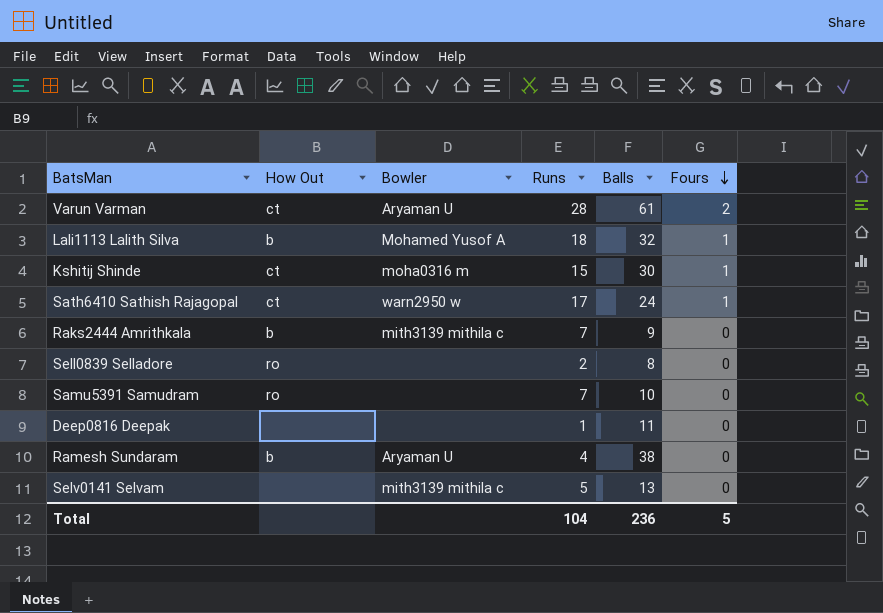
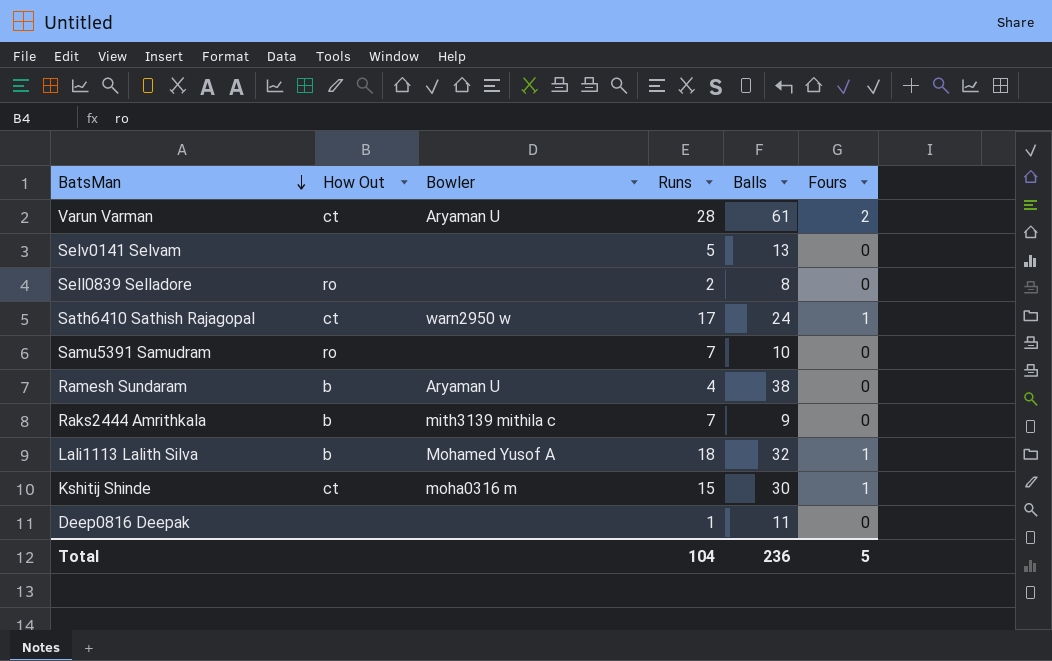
row order: Fours descending -> BatsMan descending
Selv0141 Selvam | Bowler: mith3139 mithila c -> none

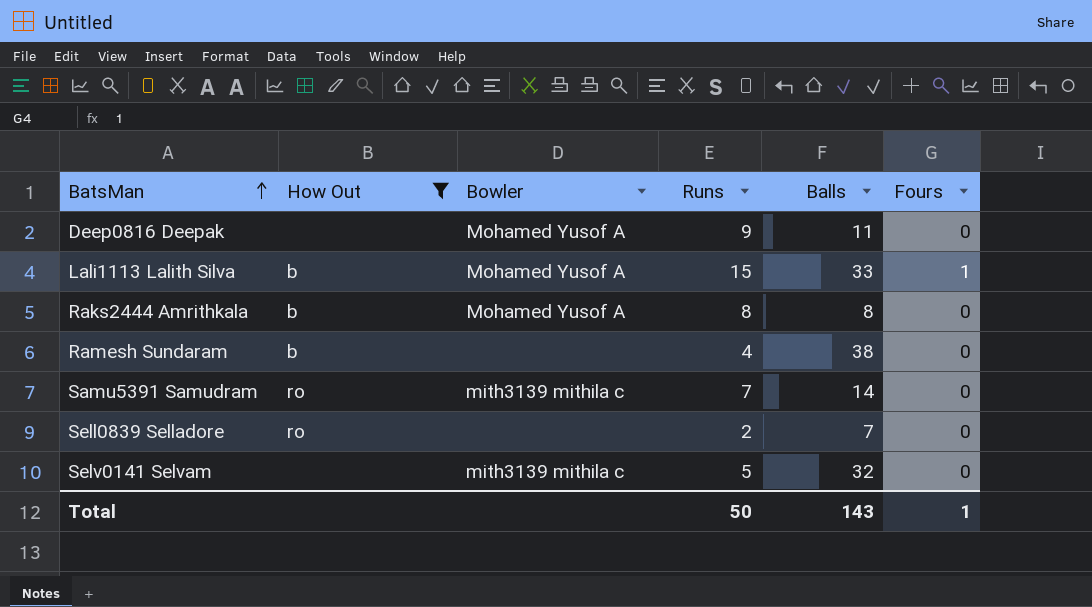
filter: none -> How Out != ct
row order: BatsMan descending -> BatsMan ascending
Deep0816 Deepak | Bowler: none -> Mohamed Yusof A
Deep0816 Deepak | Runs: 1 -> 9
Lali1113 Lalith Silva | Runs: 18 -> 15
Lali1113 Lalith Silva | Balls: 32 -> 33
Raks2444 Amrithkala | Bowler: mith3139 mithila c -> Mohamed Yusof A
Raks2444 Amrithkala | Runs: 7 -> 8
Raks2444 Amrithkala | Balls: 9 -> 8
Ramesh Sundaram | Bowler: Aryaman U -> none
Samu5391 Samudram | Bowler: none -> mith3139 mithila c
Samu5391 Samudram | Balls: 10 -> 14
Sell0839 Selladore | Balls: 8 -> 7
Selv0141 Selvam | Bowler: none -> mith3139 mithila c
Selv0141 Selvam | Balls: 13 -> 32
Total | Runs: 104 -> 50
Total | Balls: 236 -> 143
Total | Fours: 5 -> 1

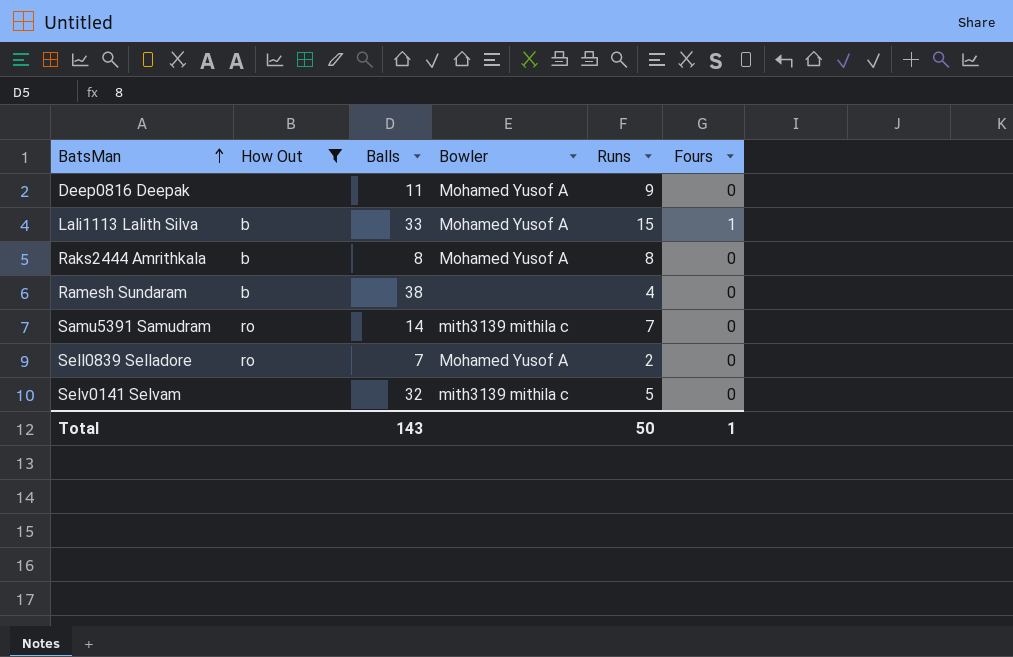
column Balls | position: 5 -> 3
Sell0839 Selladore | Bowler: none -> Mohamed Yusof A

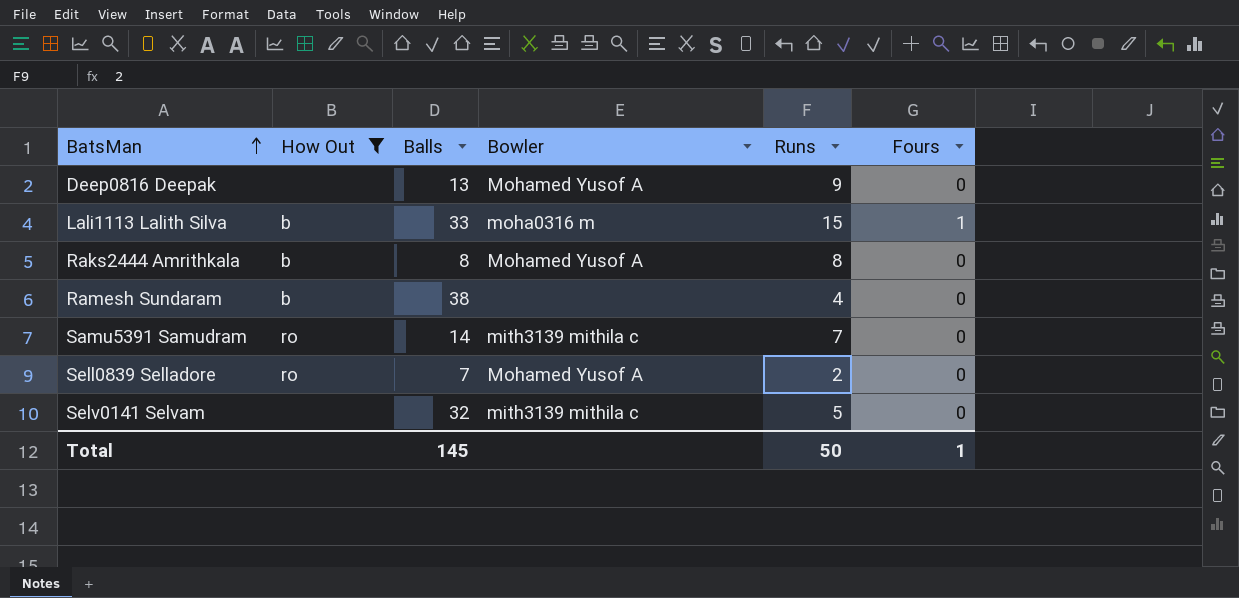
Deep0816 Deepak | Balls: 11 -> 13
Lali1113 Lalith Silva | Bowler: Mohamed Yusof A -> moha0316 m
Total | Balls: 143 -> 145

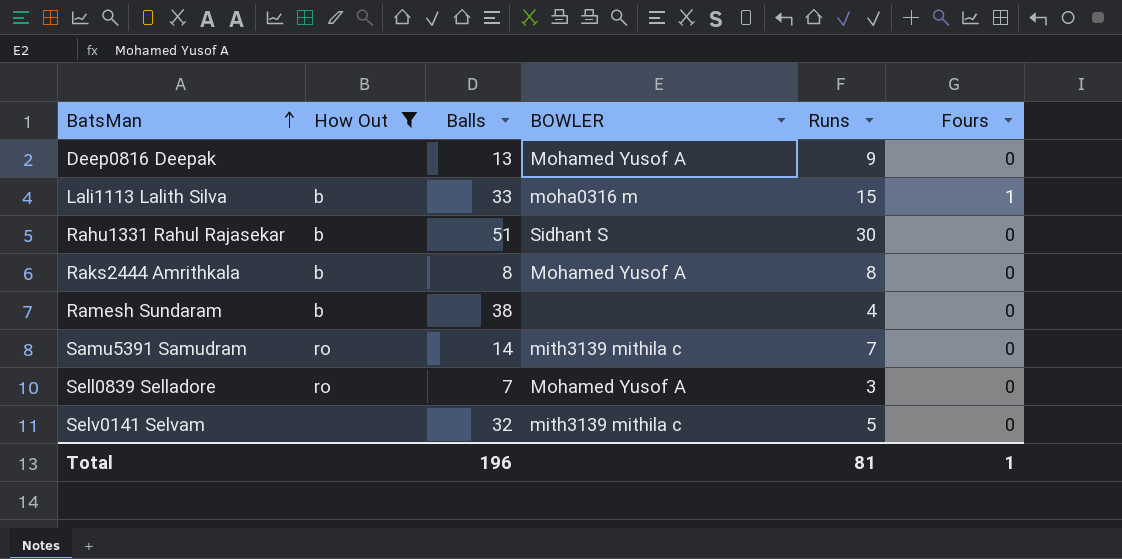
column name: Bowler -> BOWLER
row Rahu1331 Rahul Rajasekar: none -> b | 51 | Sidhant S | 30 | 0
Sell0839 Selladore | Runs: 2 -> 3
Total | Balls: 145 -> 196
Total | Runs: 50 -> 81

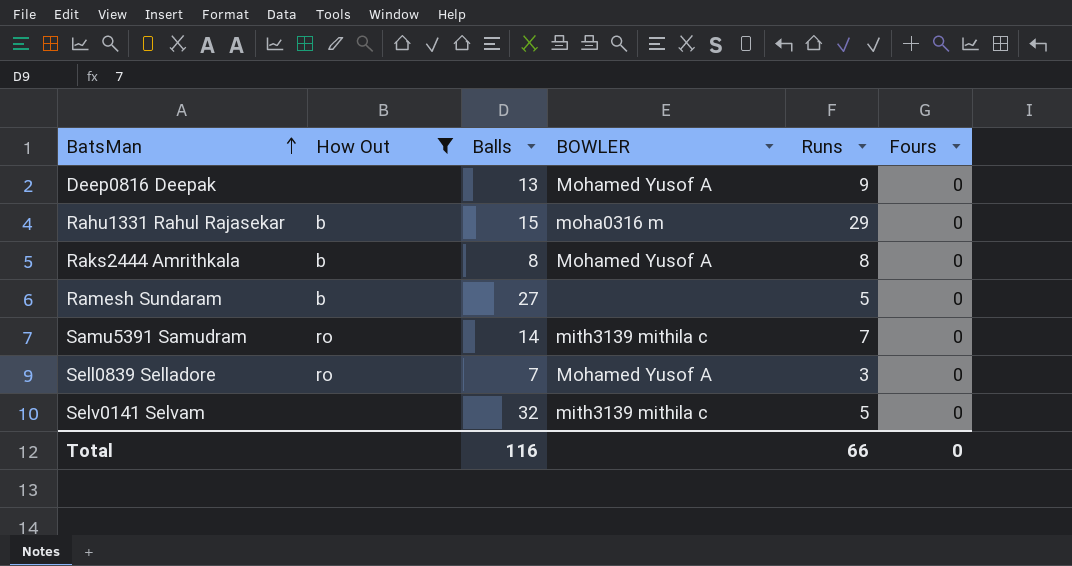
row Lali1113 Lalith Silva: b | 33 | moha0316 m | 15 | 1 -> none
Rahu1331 Rahul Rajasekar | Balls: 51 -> 15
Rahu1331 Rahul Rajasekar | BOWLER: Sidhant S -> moha0316 m
Rahu1331 Rahul Rajasekar | Runs: 30 -> 29
Ramesh Sundaram | Balls: 38 -> 27
Ramesh Sundaram | Runs: 4 -> 5
Total | Balls: 196 -> 116
Total | Runs: 81 -> 66
Total | Fours: 1 -> 0

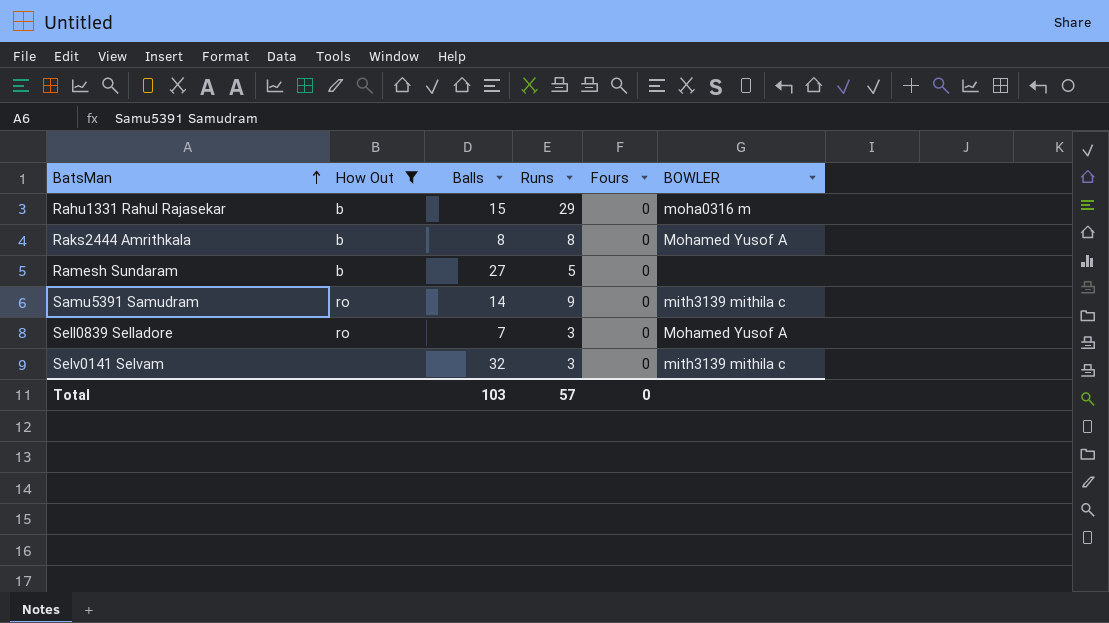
column BOWLER | position: 4 -> 6
row Deep0816 Deepak: none | 13 | Mohamed Yusof A | 9 | 0 -> none
Samu5391 Samudram | Runs: 7 -> 9
Selv0141 Selvam | Runs: 5 -> 3
Total | Balls: 116 -> 103
Total | Runs: 66 -> 57

